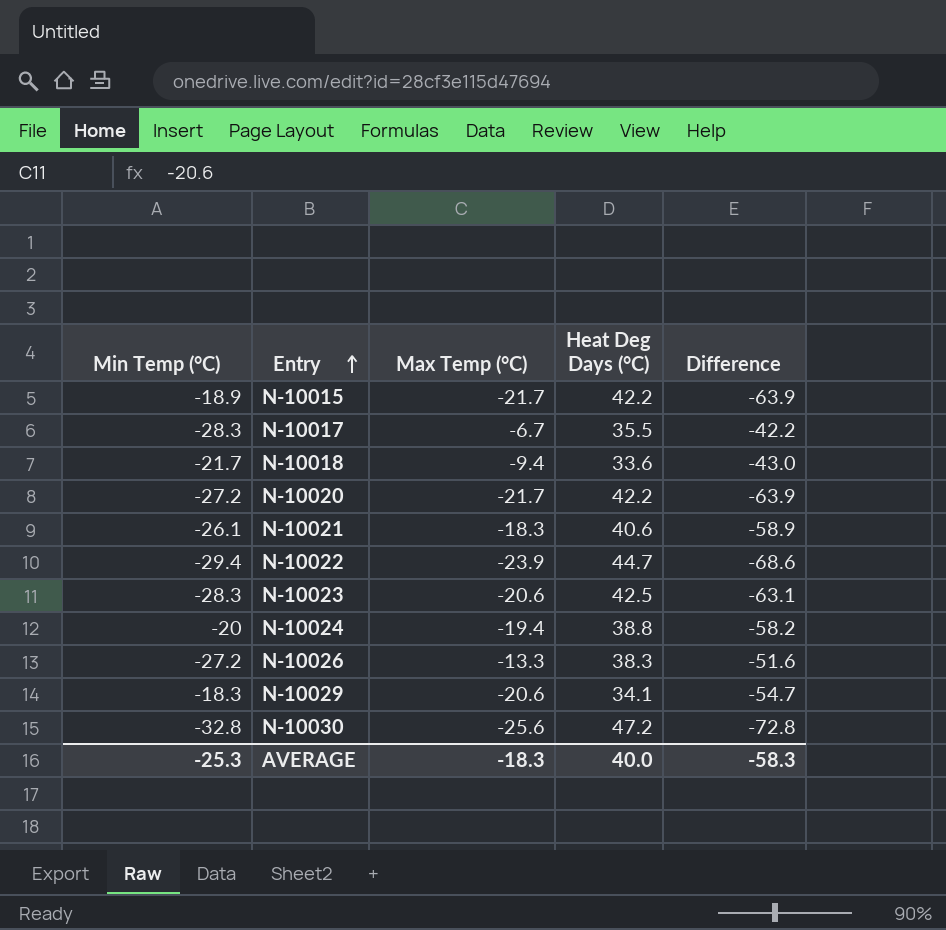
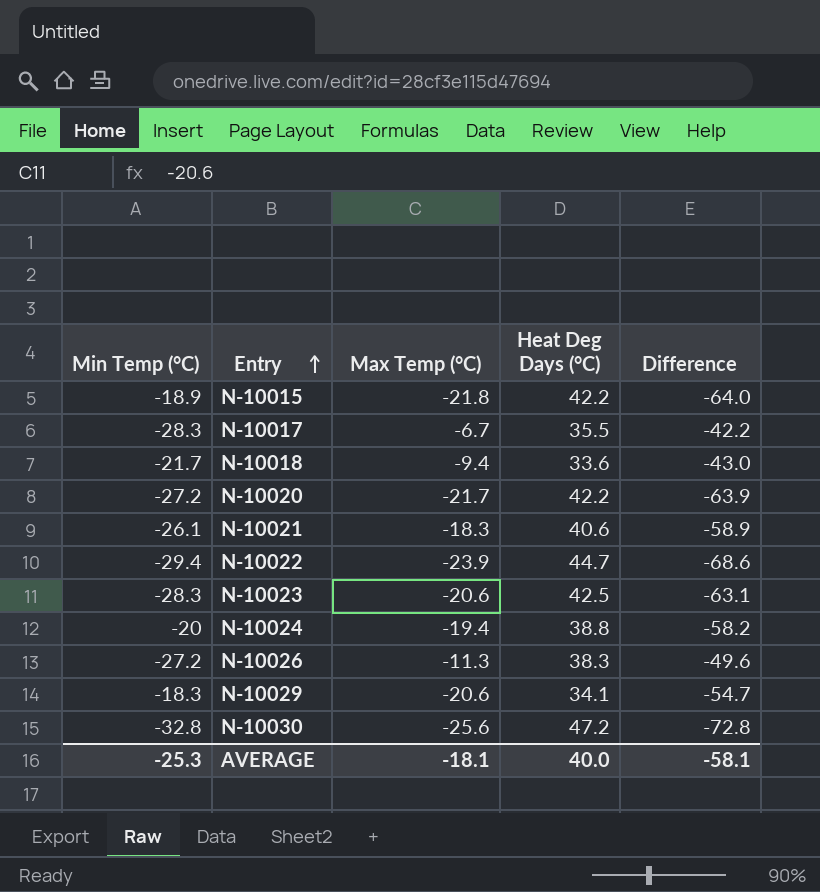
N-10015 | Max Temp (°C): -21.7 -> -21.8
N-10015 | Difference: -63.9 -> -64.0
N-10026 | Max Temp (°C): -13.3 -> -11.3
N-10026 | Difference: -51.6 -> -49.6
AVERAGE | Max Temp (°C): -18.3 -> -18.1
AVERAGE | Difference: -58.3 -> -58.1

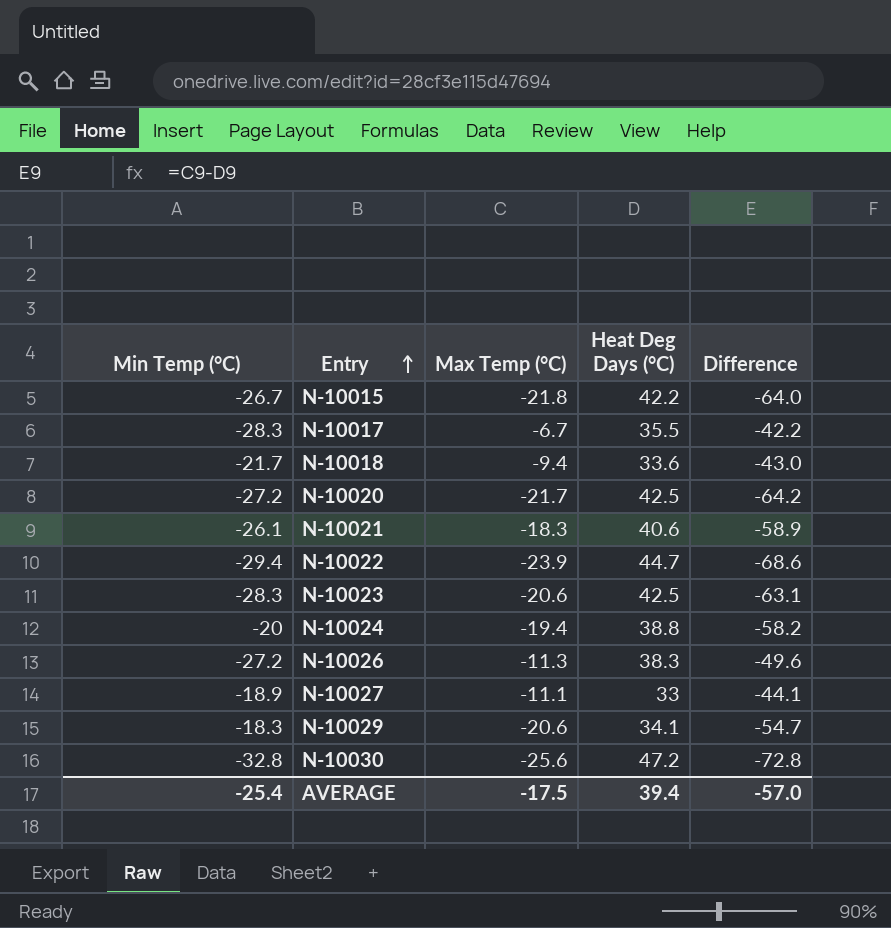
N-10015 | Min Temp (°C): -18.9 -> -26.7
N-10020 | Heat Deg Days (°C): 42.2 -> 42.5
N-10020 | Difference: -63.9 -> -64.2
row N-10027: none -> -18.9 | -11.1 | 33 | -44.1
AVERAGE | Min Temp (°C): -25.3 -> -25.4
AVERAGE | Max Temp (°C): -18.1 -> -17.5
AVERAGE | Heat Deg Days (°C): 40.0 -> 39.4
AVERAGE | Difference: -58.1 -> -57.0

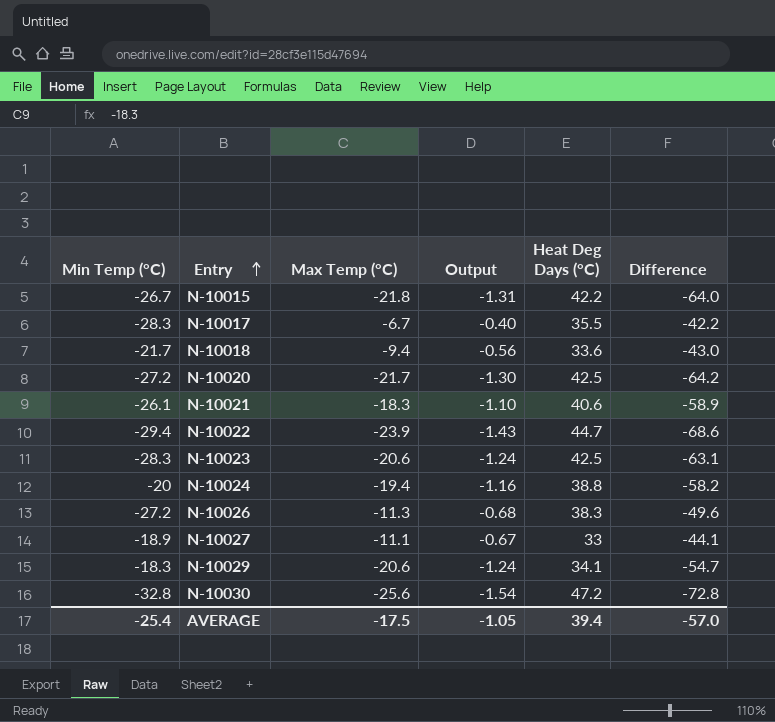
column Output | formula: none -> [Max Temp (°C)] * 0.06

